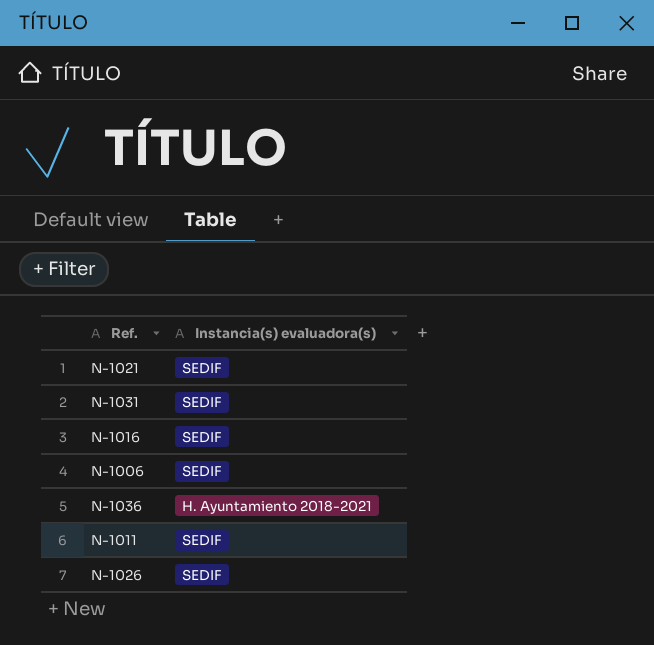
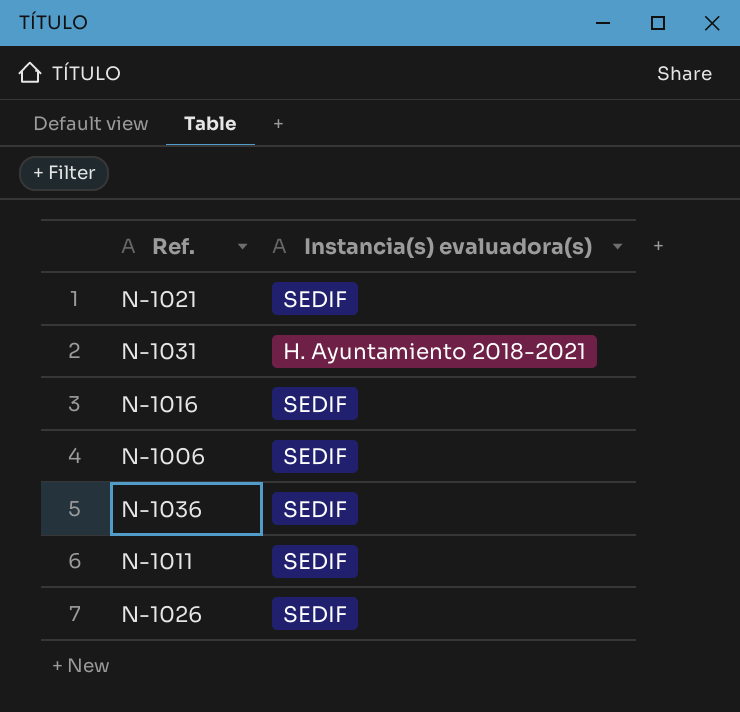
N-1031 | Instancia(s) evaluadora(s): SEDIF -> H. Ayuntamiento 2018-2021
N-1036 | Instancia(s) evaluadora(s): H. Ayuntamiento 2018-2021 -> SEDIF

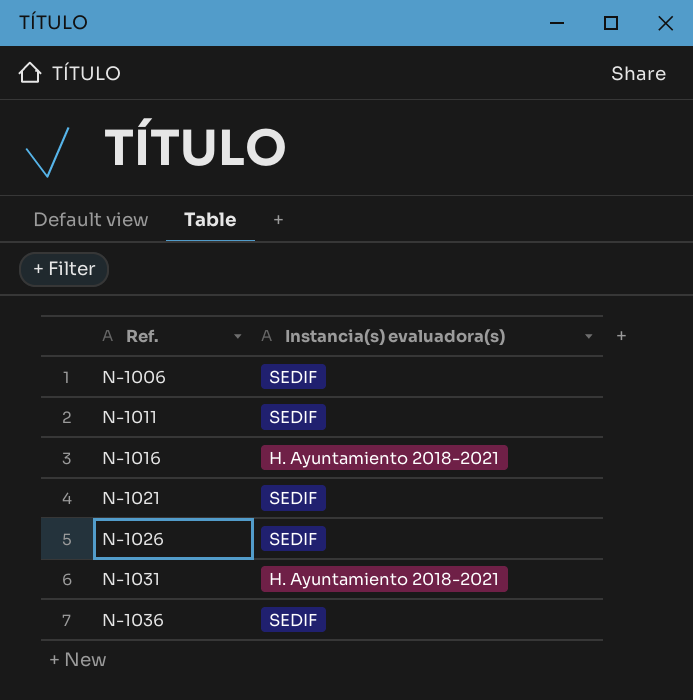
row order: none -> Ref. ascending
N-1016 | Instancia(s) evaluadora(s): SEDIF -> H. Ayuntamiento 2018-2021

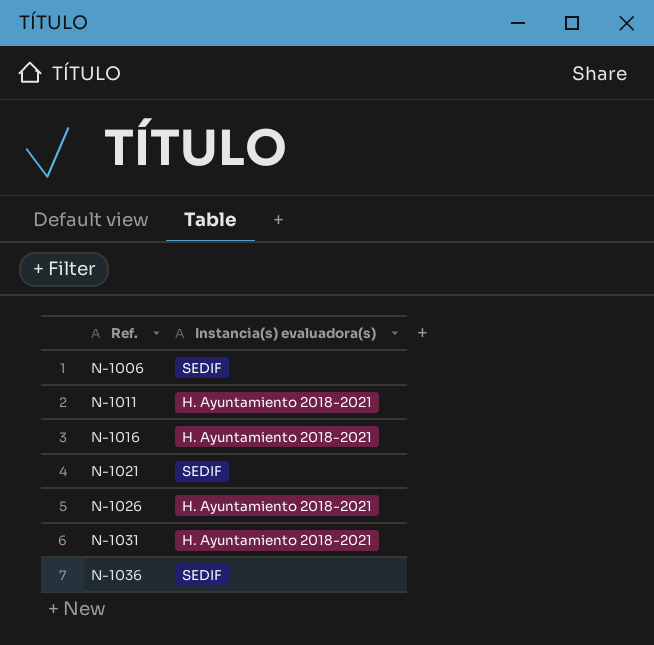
N-1011 | Instancia(s) evaluadora(s): SEDIF -> H. Ayuntamiento 2018-2021
N-1026 | Instancia(s) evaluadora(s): SEDIF -> H. Ayuntamiento 2018-2021

